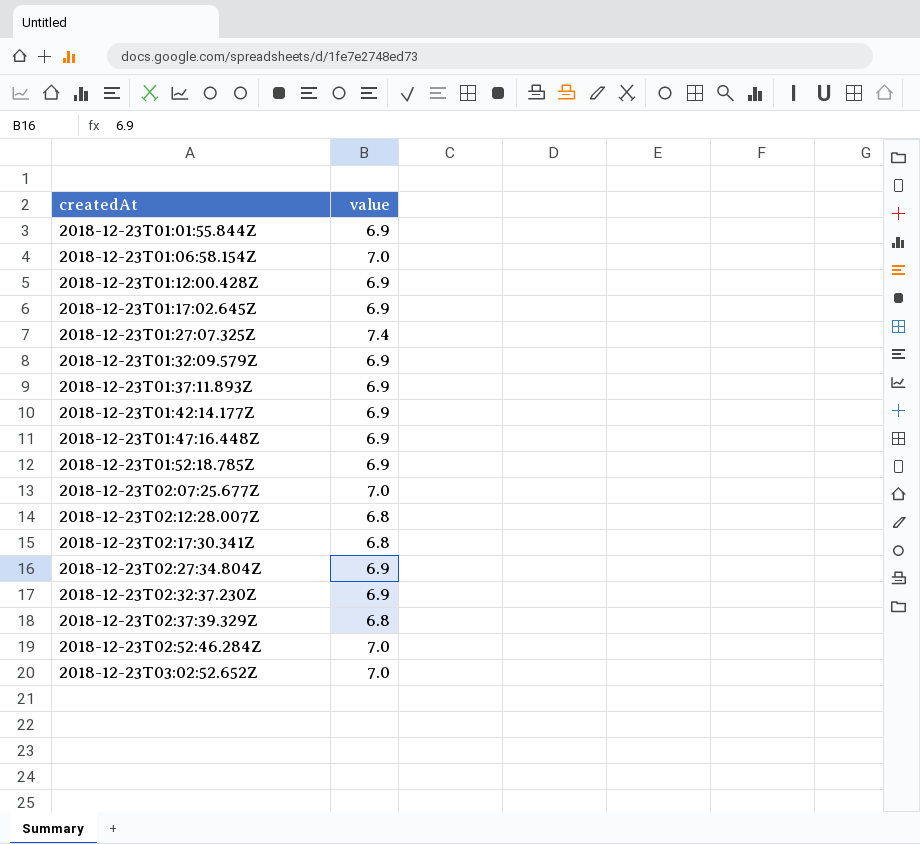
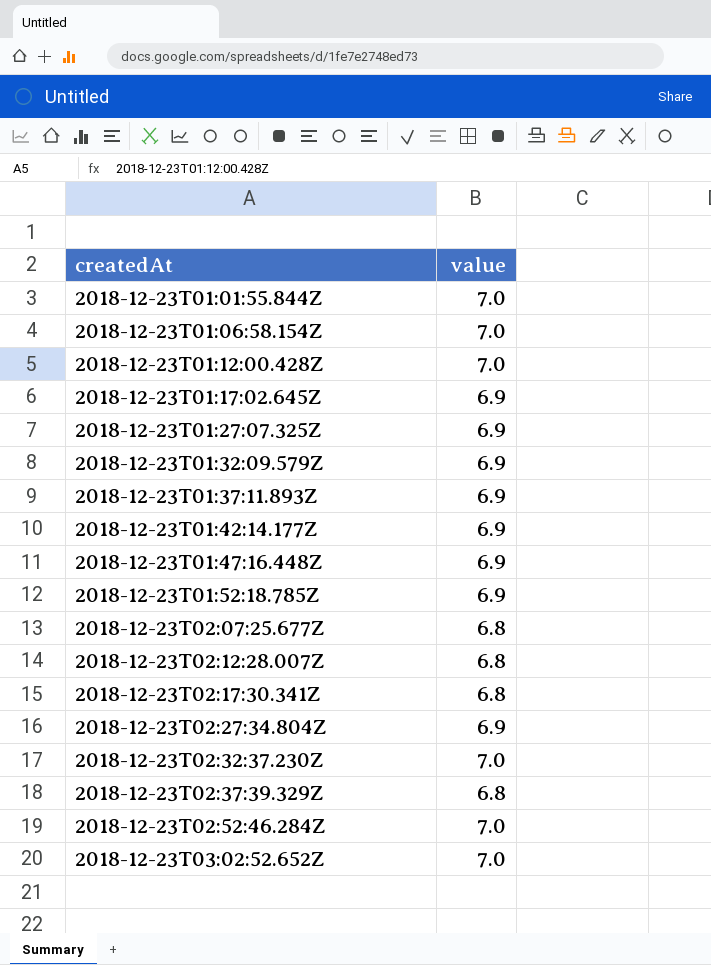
2018-12-23T01:01:55.844Z | value: 6.9 -> 7.0
2018-12-23T01:12:00.428Z | value: 6.9 -> 7.0
2018-12-23T01:27:07.325Z | value: 7.4 -> 6.9
2018-12-23T02:07:25.677Z | value: 7.0 -> 6.8
2018-12-23T02:32:37.230Z | value: 6.9 -> 7.0

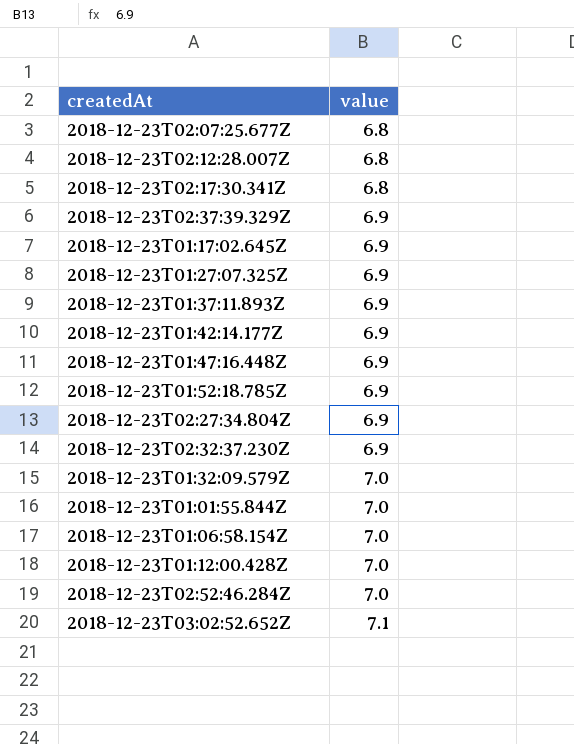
row order: createdAt ascending -> value ascending
2018-12-23T02:37:39.329Z | value: 6.8 -> 6.9
2018-12-23T02:32:37.230Z | value: 7.0 -> 6.9
2018-12-23T01:32:09.579Z | value: 6.9 -> 7.0
2018-12-23T03:02:52.652Z | value: 7.0 -> 7.1

